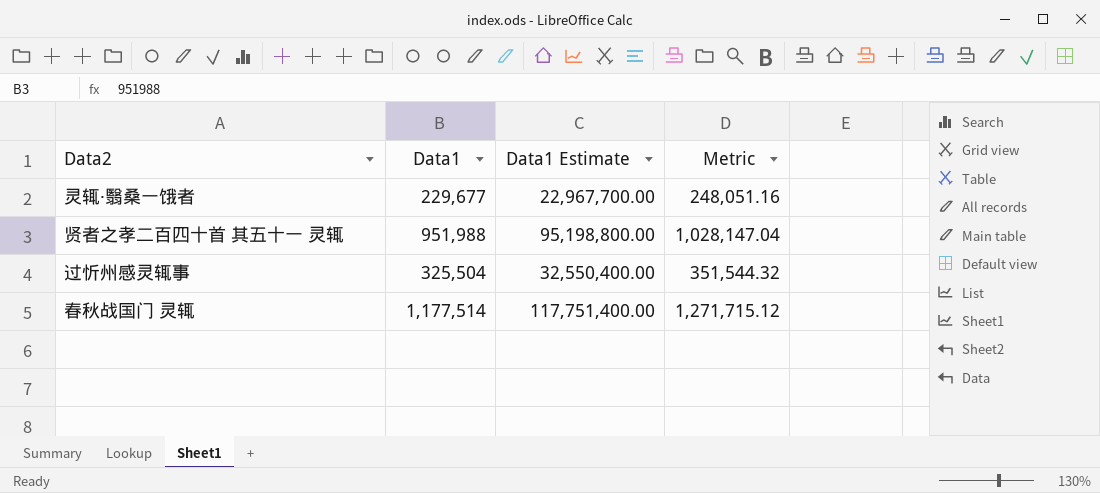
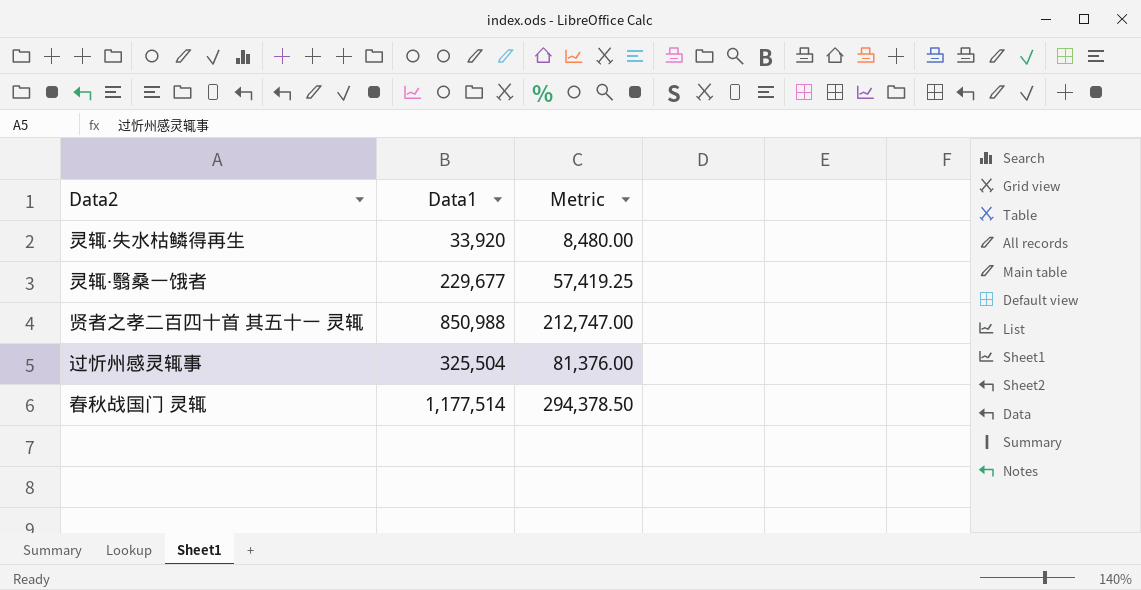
column Data1 Estimate | formula: [Data1] * 100 -> none
column Metric | formula: [Data1] * 1.08 -> [Data1] * 0.25
row 灵辄·失水枯鳞得再生: none -> 33,920 | 8,480.00
贤者之孝二百四十首 其五十一 灵辄 | Data1: 951,988 -> 850,988

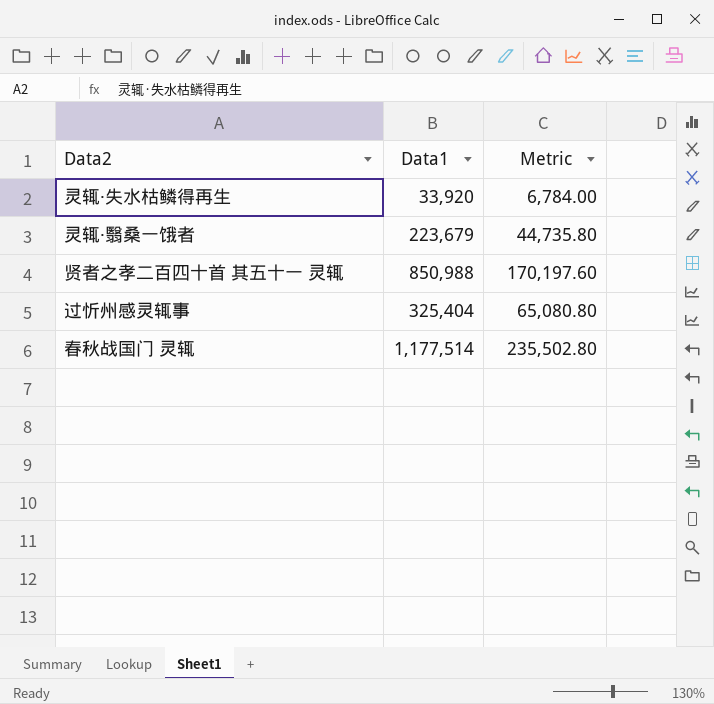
column Metric | formula: [Data1] * 0.25 -> [Data1] * 0.2
灵辄·翳桑一饿者 | Data1: 229,677 -> 223,679
过忻州感灵辄事 | Data1: 325,504 -> 325,404

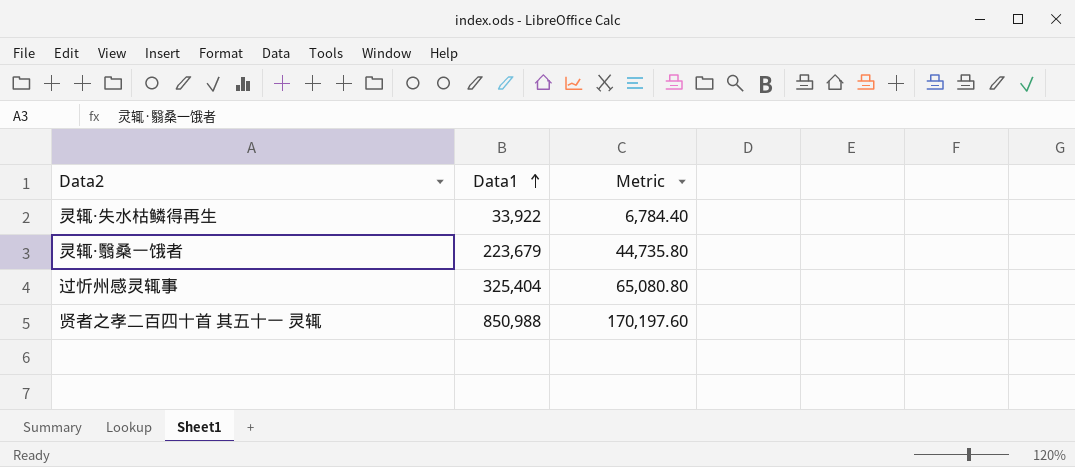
row order: none -> Data1 ascending
row 春秋战国门 灵辄: 1,177,514 | 235,502.80 -> none
灵辄·失水枯鳞得再生 | Data1: 33,920 -> 33,922
灵辄·失水枯鳞得再生 | Metric: 6,784.00 -> 6,784.40

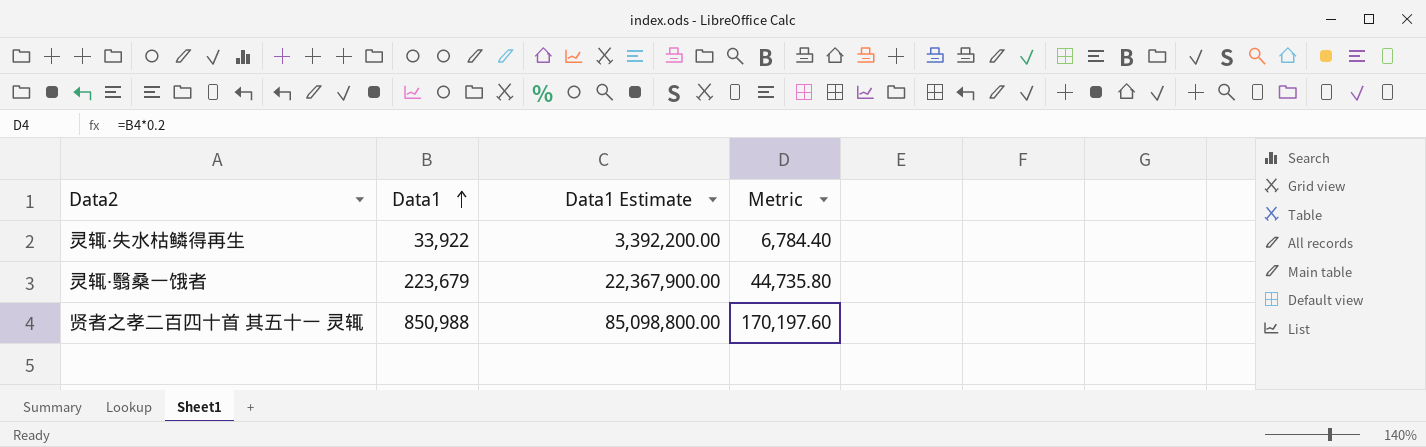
column Data1 Estimate | formula: none -> [Data1] * 100
row 过忻州感灵辄事: 325,404 | 65,080.80 -> none

